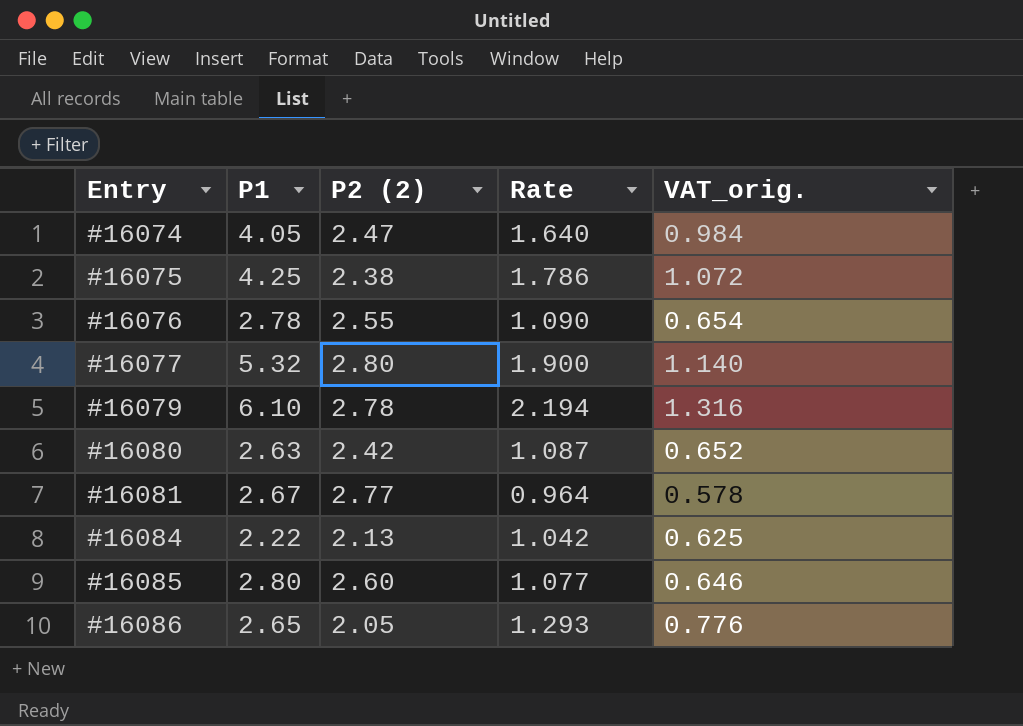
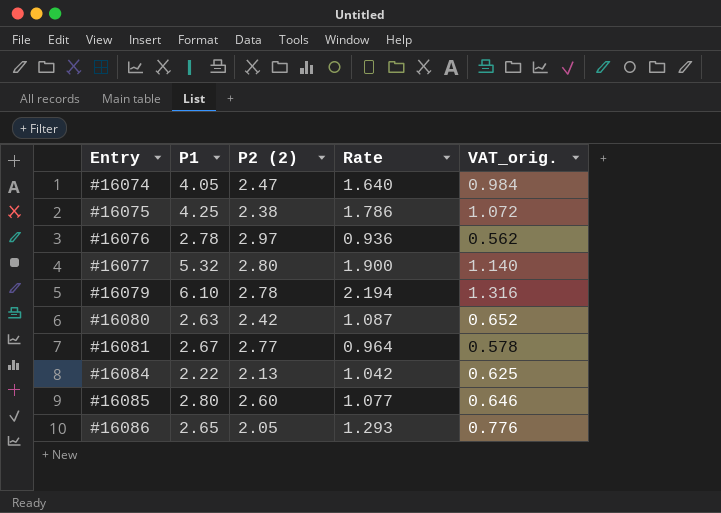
#16076 | P2 (2): 2.55 -> 2.97
#16076 | Rate: 1.090 -> 0.936
#16076 | VAT_orig.: 0.654 -> 0.562

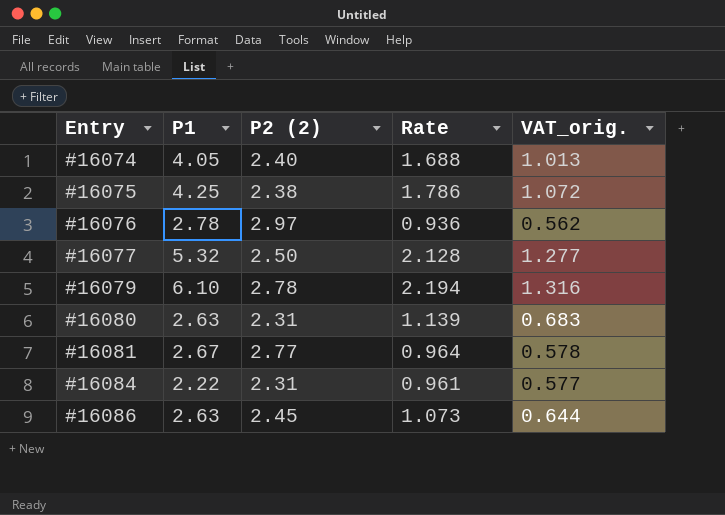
row #16085: 2.80 | 2.60 | 1.077 | 0.646 -> none
#16074 | P2 (2): 2.47 -> 2.40
#16074 | Rate: 1.640 -> 1.688
#16074 | VAT_orig.: 0.984 -> 1.013
#16077 | P2 (2): 2.80 -> 2.50
#16077 | Rate: 1.900 -> 2.128
#16077 | VAT_orig.: 1.140 -> 1.277
#16080 | P2 (2): 2.42 -> 2.31
#16080 | Rate: 1.087 -> 1.139
#16080 | VAT_orig.: 0.652 -> 0.683
#16084 | P2 (2): 2.13 -> 2.31
#16084 | Rate: 1.042 -> 0.961
#16084 | VAT_orig.: 0.625 -> 0.577
#16086 | P1: 2.65 -> 2.63
#16086 | P2 (2): 2.05 -> 2.45
#16086 | Rate: 1.293 -> 1.073
#16086 | VAT_orig.: 0.776 -> 0.644

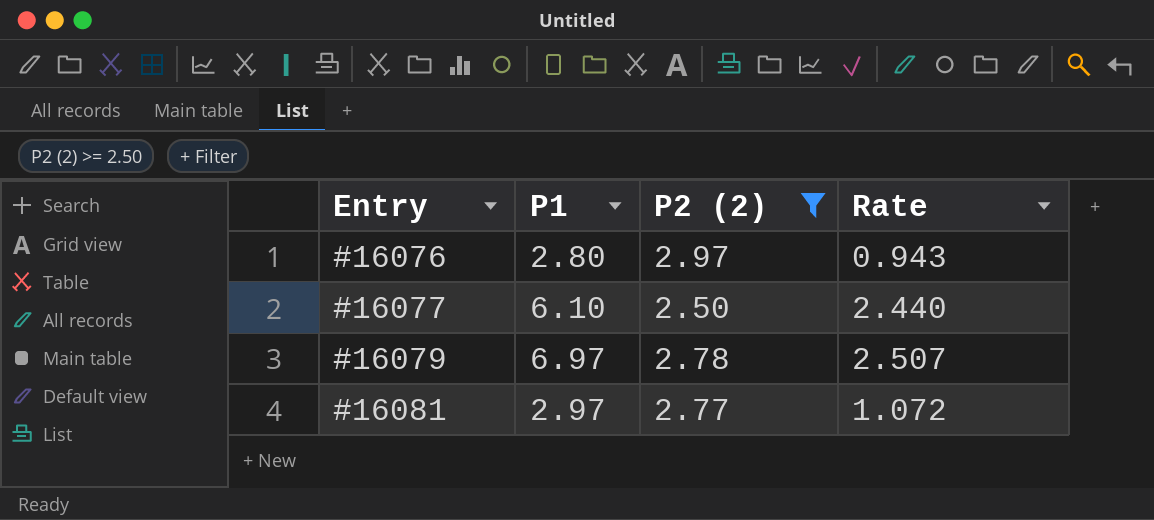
filter: none -> P2 (2) >= 2.50
column VAT_orig. | formula: [Rate] * 0.6 -> none
#16076 | P1: 2.78 -> 2.80
#16076 | Rate: 0.936 -> 0.943
#16077 | P1: 5.32 -> 6.10
#16077 | Rate: 2.128 -> 2.440
#16079 | P1: 6.10 -> 6.97
#16079 | Rate: 2.194 -> 2.507
#16081 | P1: 2.67 -> 2.97
#16081 | Rate: 0.964 -> 1.072

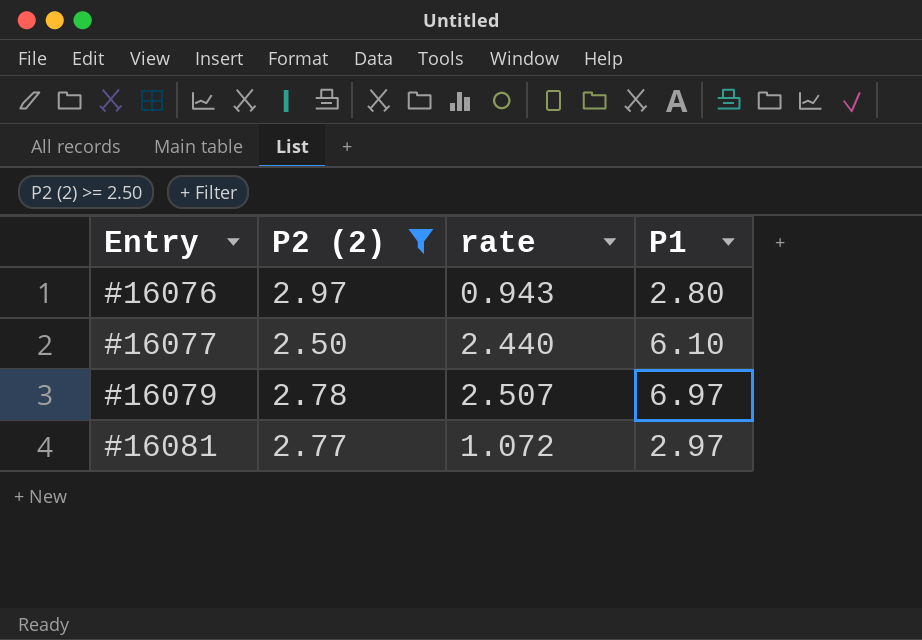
column name: Rate -> rate
column P1 | position: 2 -> 4

